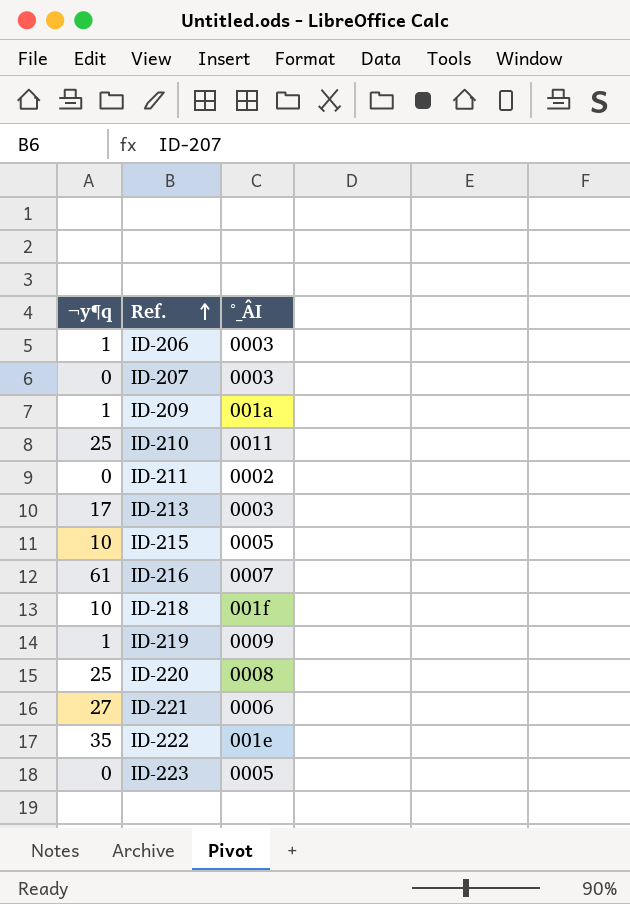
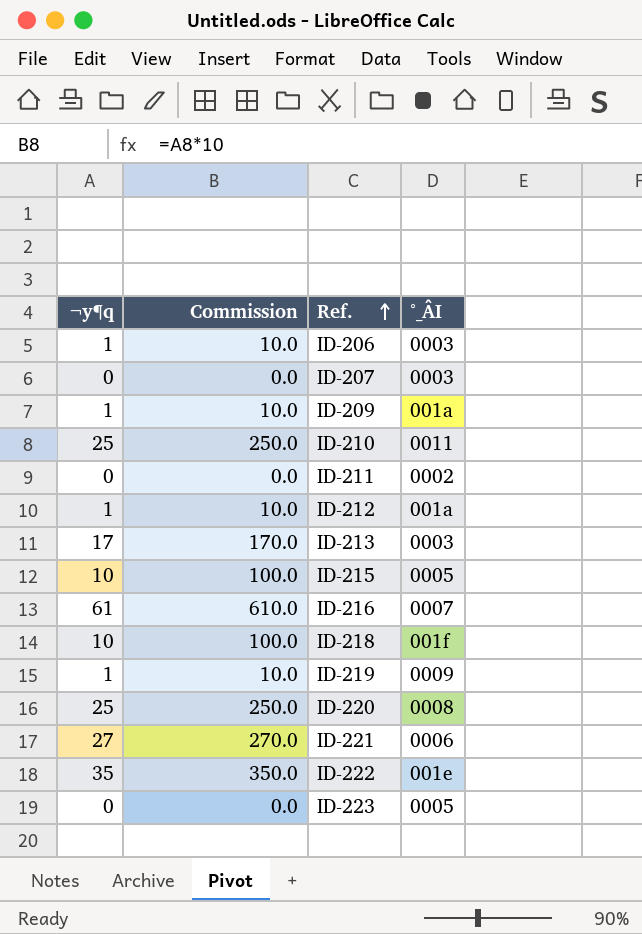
column Commission | formula: none -> [¬y¶q] * 10
row ID-212: none -> 1 | 10.0 | 001a

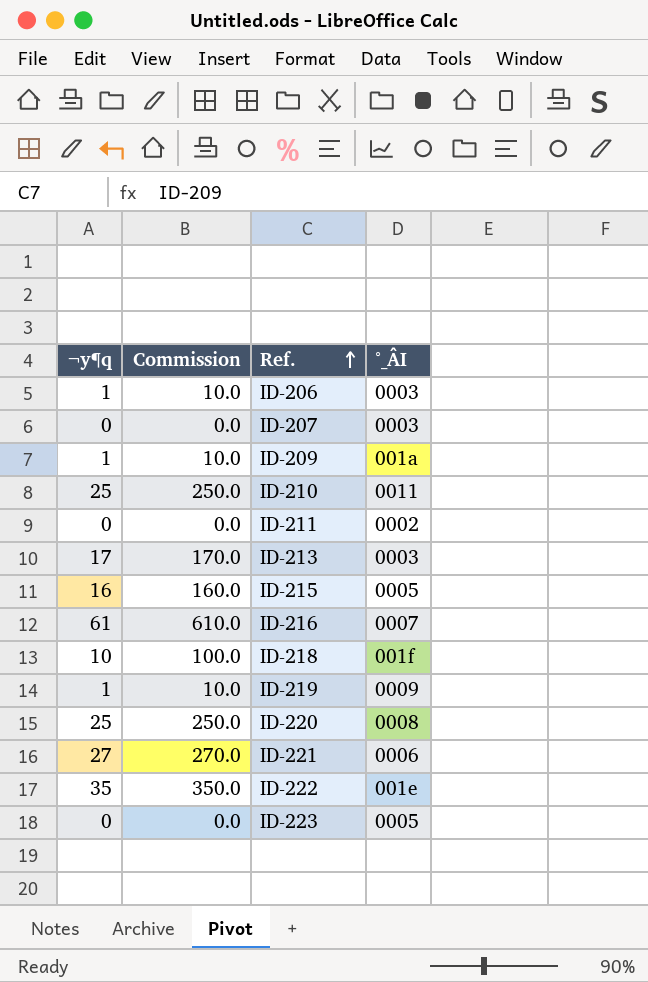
row ID-212: 1 | 10.0 | 001a -> none
ID-215 | ¬y¶q: 10 -> 16
ID-215 | Commission: 100.0 -> 160.0

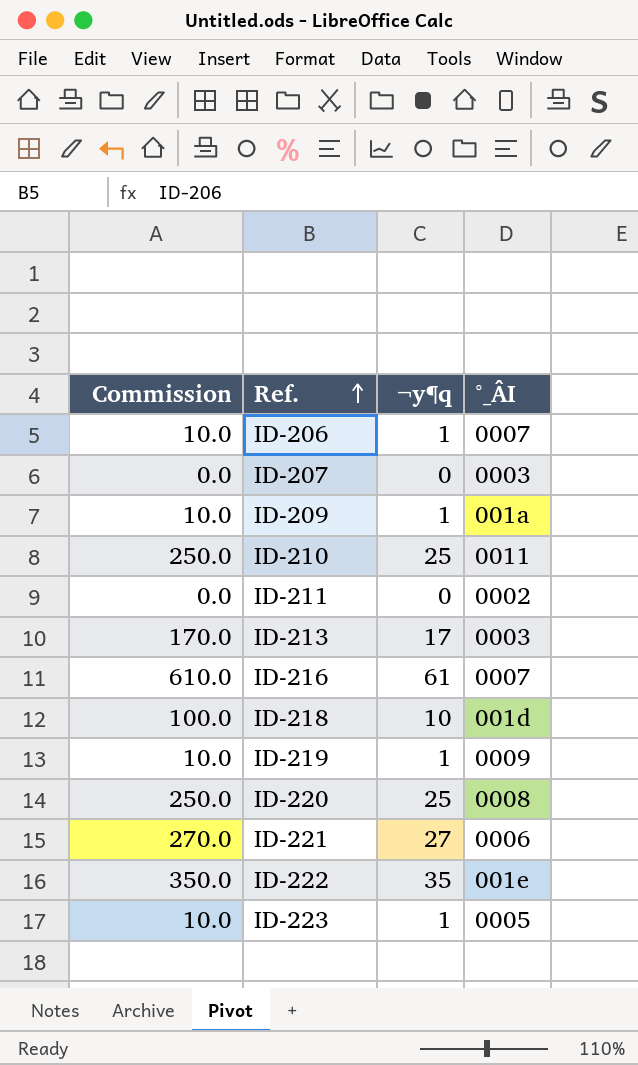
column ¬y¶q | position: 1 -> 3
row ID-215: 16 | 160.0 | 0005 -> none
ID-206 | °_ÂI: 0003 -> 0007
ID-218 | °_ÂI: 001f -> 001d
ID-223 | Commission: 0.0 -> 10.0
ID-223 | ¬y¶q: 0 -> 1

